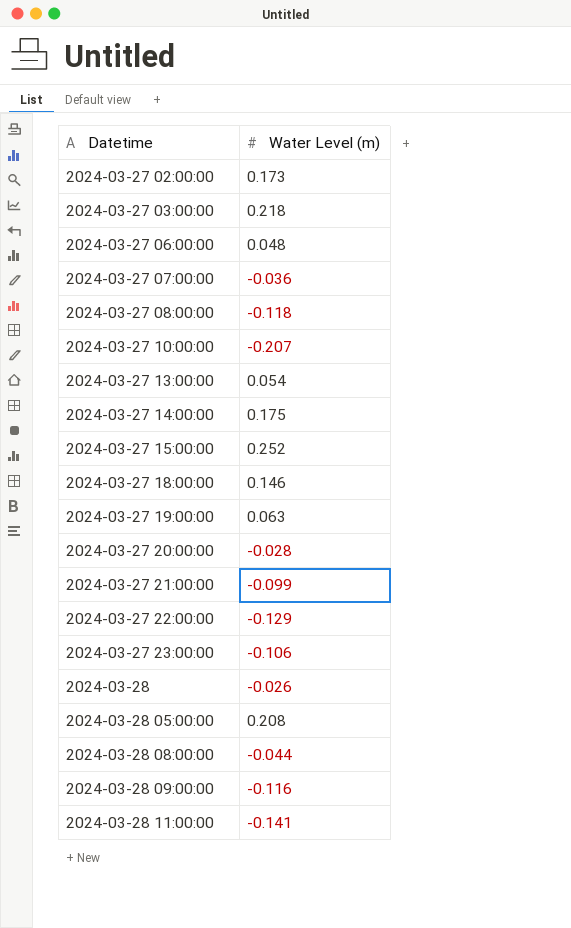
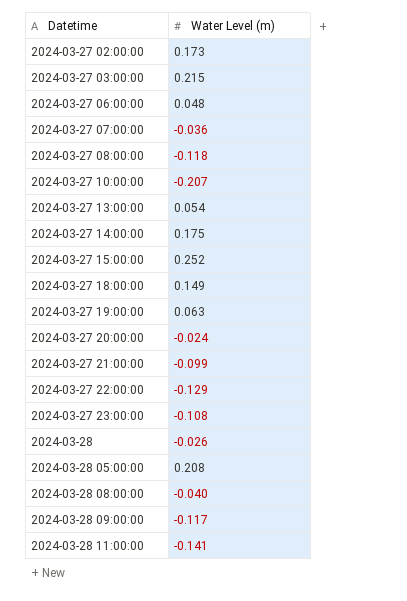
2024-03-27 03:00:00 | Water Level (m): 0.218 -> 0.215
2024-03-27 18:00:00 | Water Level (m): 0.146 -> 0.149
2024-03-27 20:00:00 | Water Level (m): -0.028 -> -0.024
2024-03-27 23:00:00 | Water Level (m): -0.106 -> -0.108
2024-03-28 08:00:00 | Water Level (m): -0.044 -> -0.040
2024-03-28 09:00:00 | Water Level (m): -0.116 -> -0.117

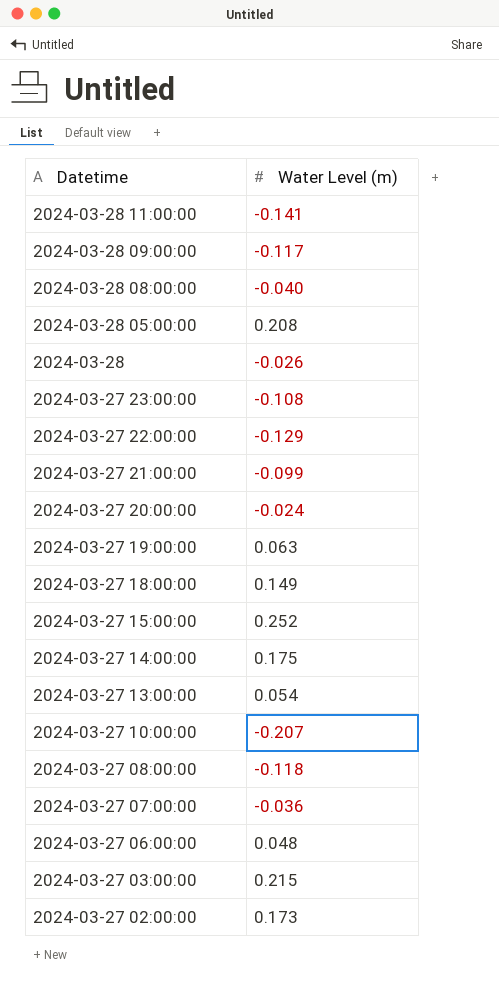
row order: Datetime ascending -> Datetime descending

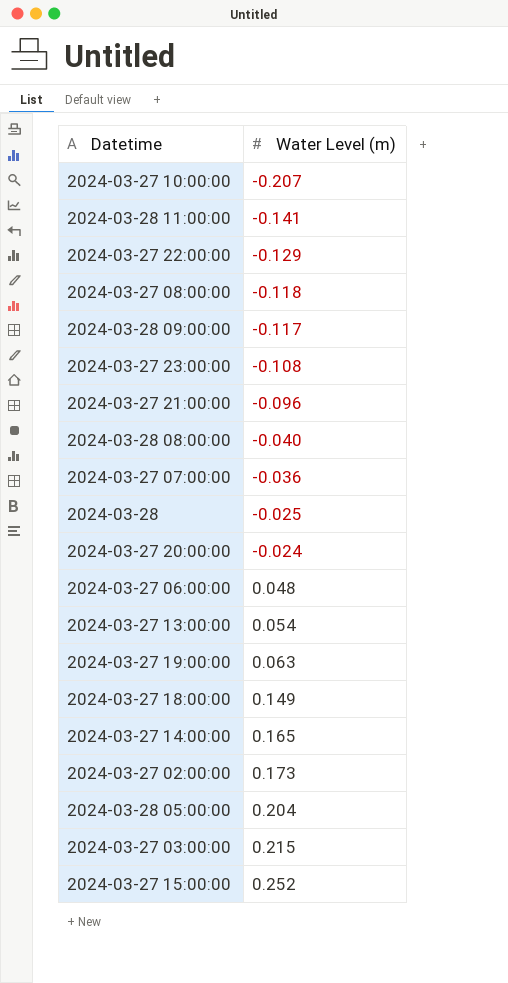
row order: Datetime descending -> Water Level (m) ascending
2024-03-27 21:00:00 | Water Level (m): -0.099 -> -0.096
2024-03-28 | Water Level (m): -0.026 -> -0.025
2024-03-27 14:00:00 | Water Level (m): 0.175 -> 0.165
2024-03-28 05:00:00 | Water Level (m): 0.208 -> 0.204

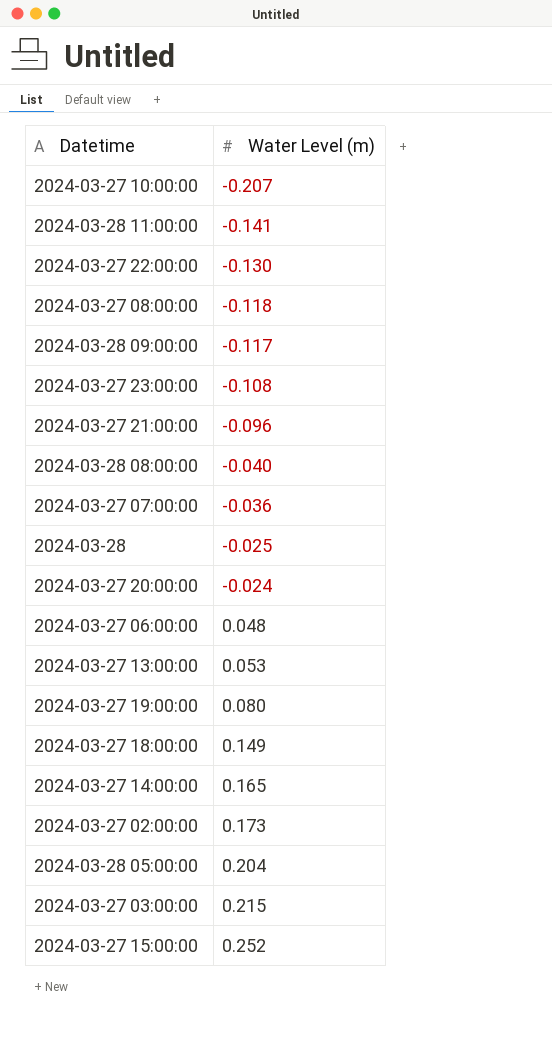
2024-03-27 22:00:00 | Water Level (m): -0.129 -> -0.130
2024-03-27 13:00:00 | Water Level (m): 0.054 -> 0.053
2024-03-27 19:00:00 | Water Level (m): 0.063 -> 0.080

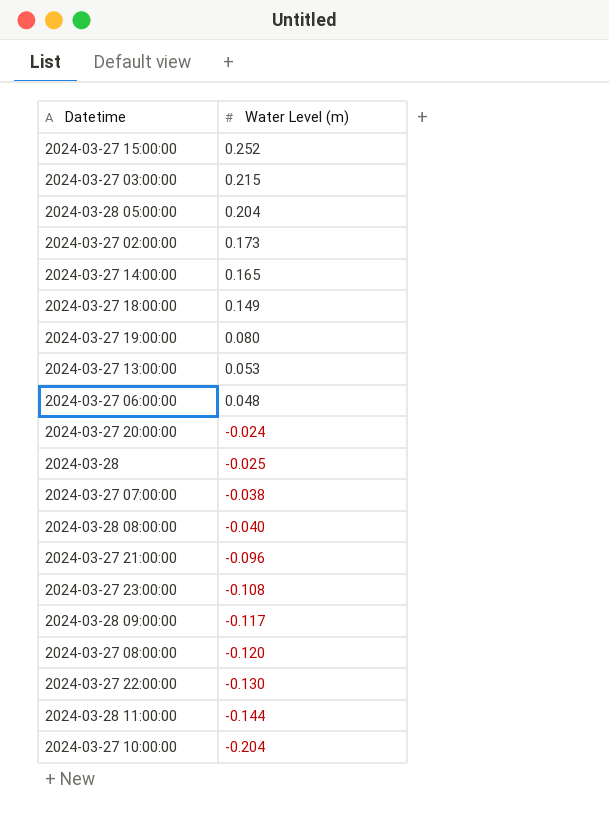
row order: Water Level (m) ascending -> Water Level (m) descending
2024-03-27 07:00:00 | Water Level (m): -0.036 -> -0.038
2024-03-27 08:00:00 | Water Level (m): -0.118 -> -0.120
2024-03-28 11:00:00 | Water Level (m): -0.141 -> -0.144
2024-03-27 10:00:00 | Water Level (m): -0.207 -> -0.204

